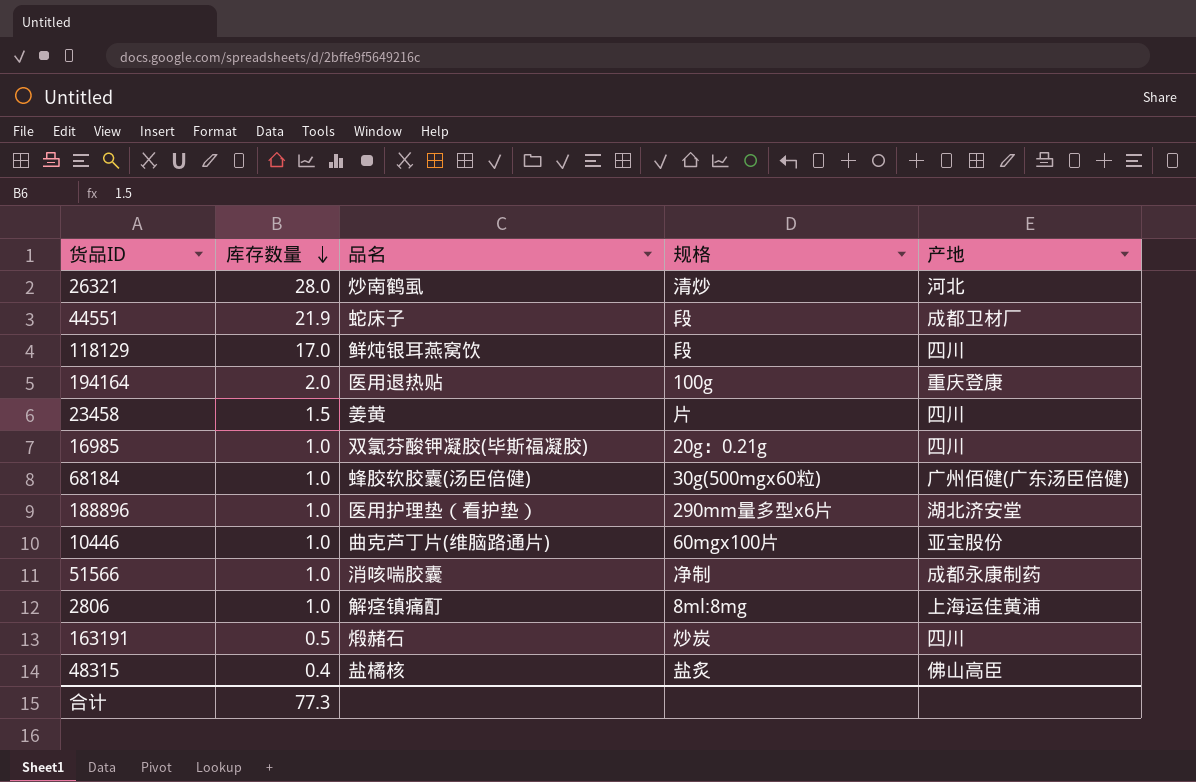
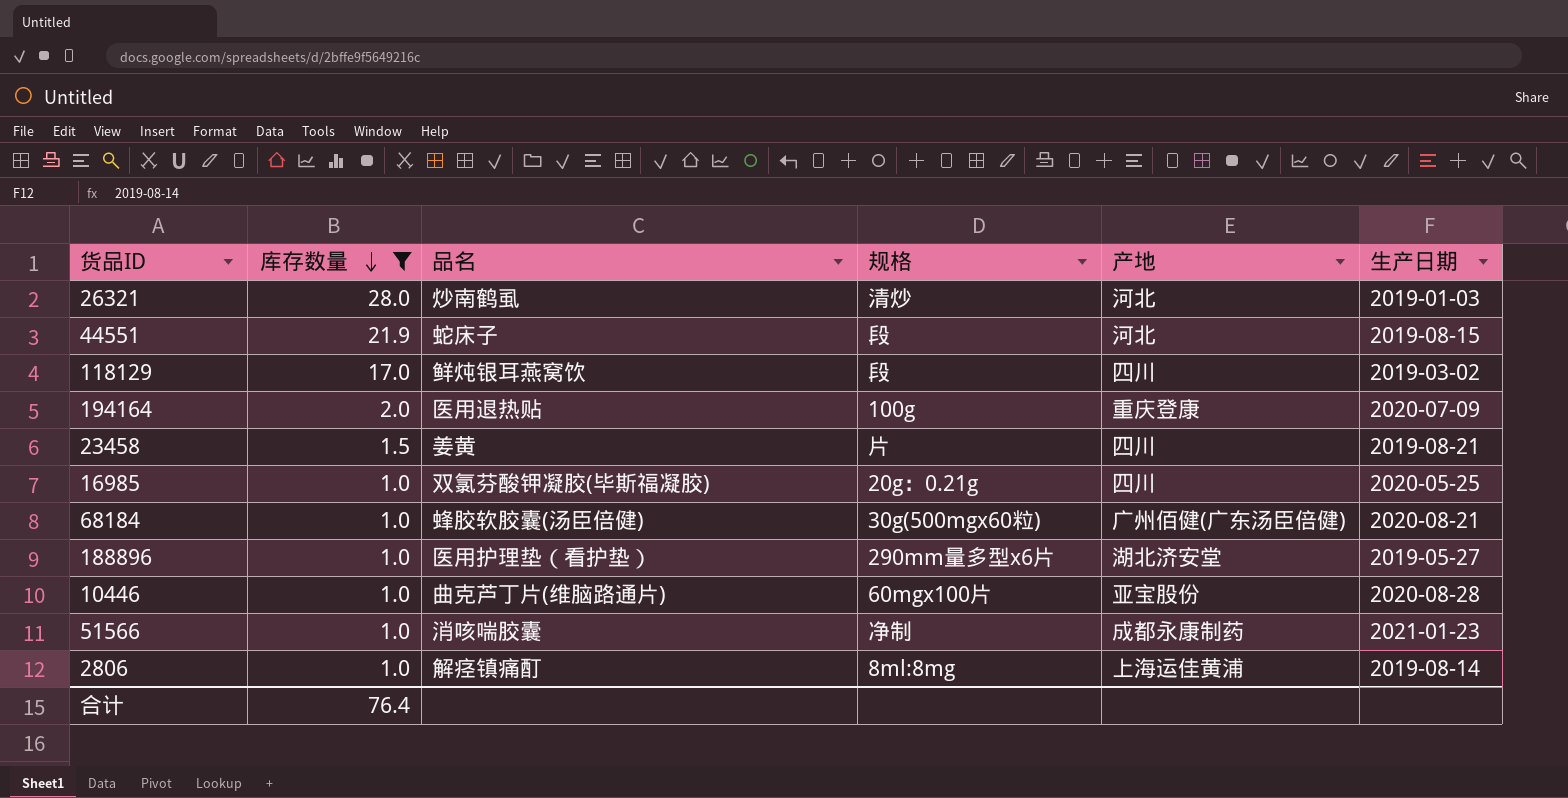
filter: none -> 库存数量 >= 1.0
column 生产日期 | position: none -> 6
44551 | 产地: 成都卫材厂 -> 河北
合计 | 库存数量: 77.3 -> 76.4

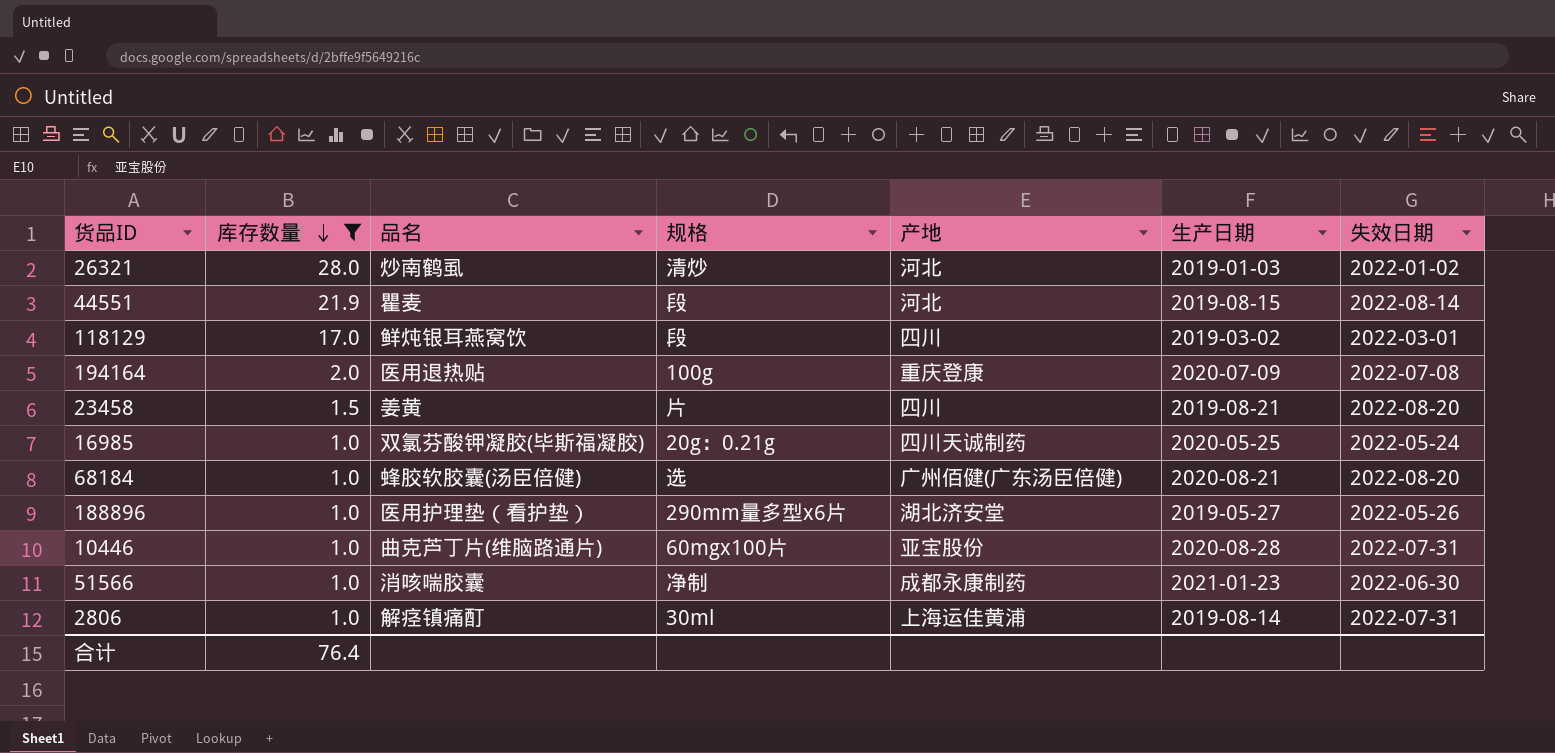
column 失效日期 | position: none -> 7
44551 | 品名: 蛇床子 -> 瞿麦
16985 | 产地: 四川 -> 四川天诚制药
68184 | 规格: 30g(500mgx60粒) -> 选
2806 | 规格: 8ml:8mg -> 30ml

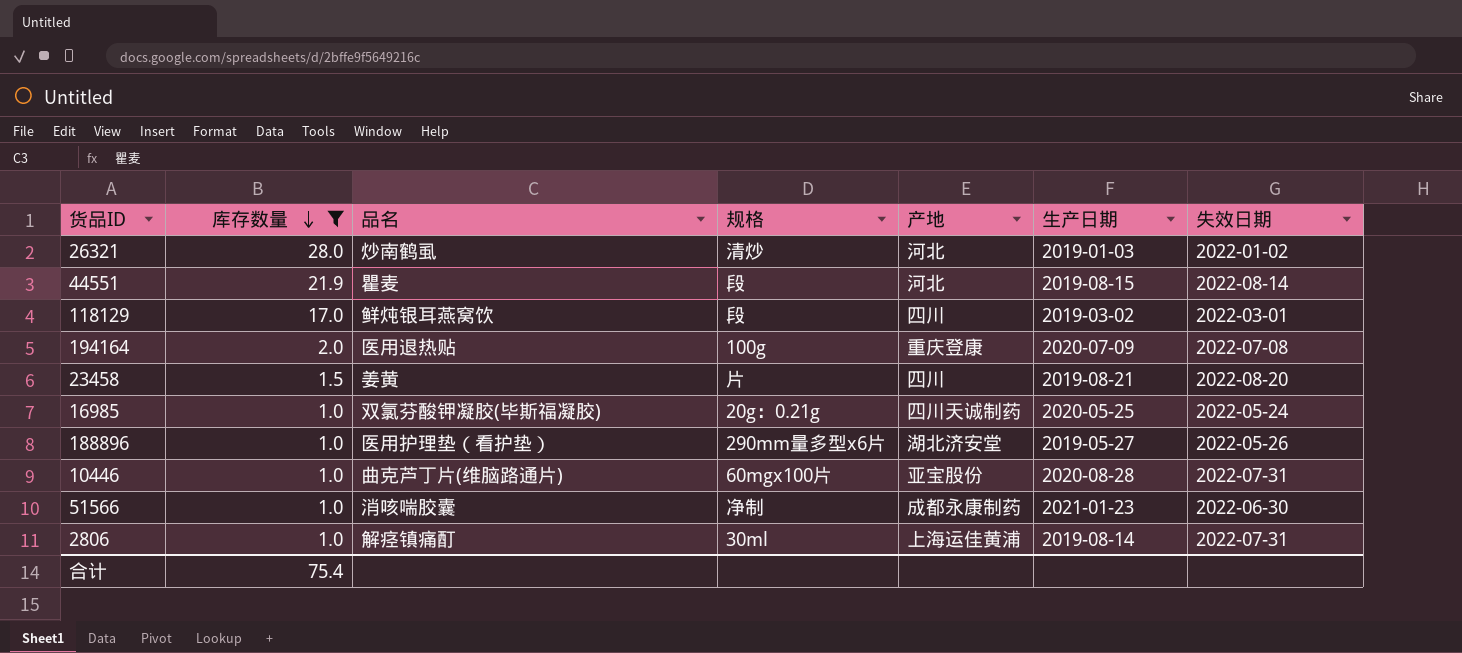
row 68184: 1.0 | 蜂胶软胶囊(汤臣倍健) | 选 | 广州佰健(广东汤臣倍健) | 2020-08-21 | 2022-08-20 -> none
合计 | 库存数量: 76.4 -> 75.4

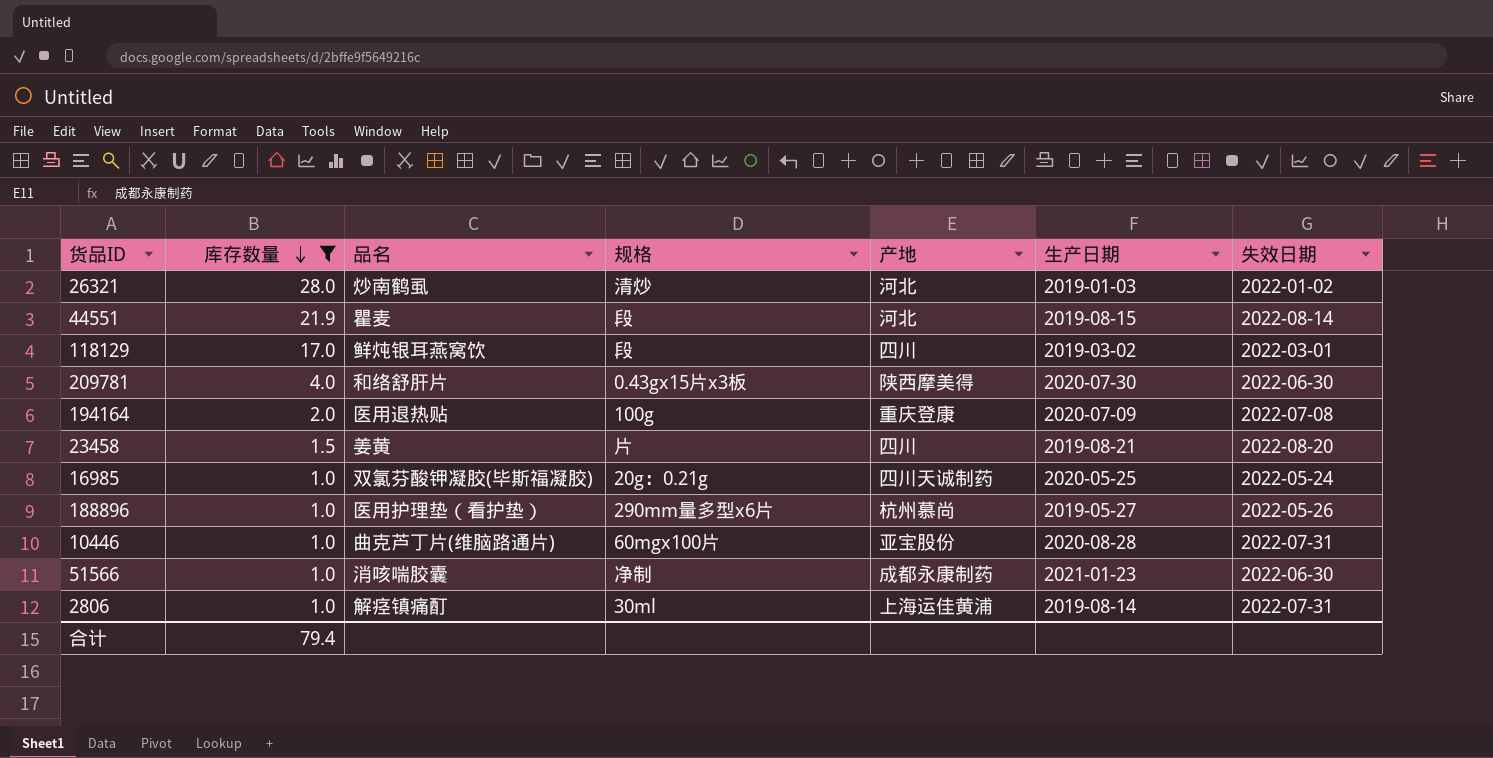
row 209781: none -> 4.0 | 和络舒肝片 | 0.43gx15片x3板 | 陕西摩美得 | 2020-07-30 | 2022-06-30
188896 | 产地: 湖北济安堂 -> 杭州慕尚
合计 | 库存数量: 75.4 -> 79.4

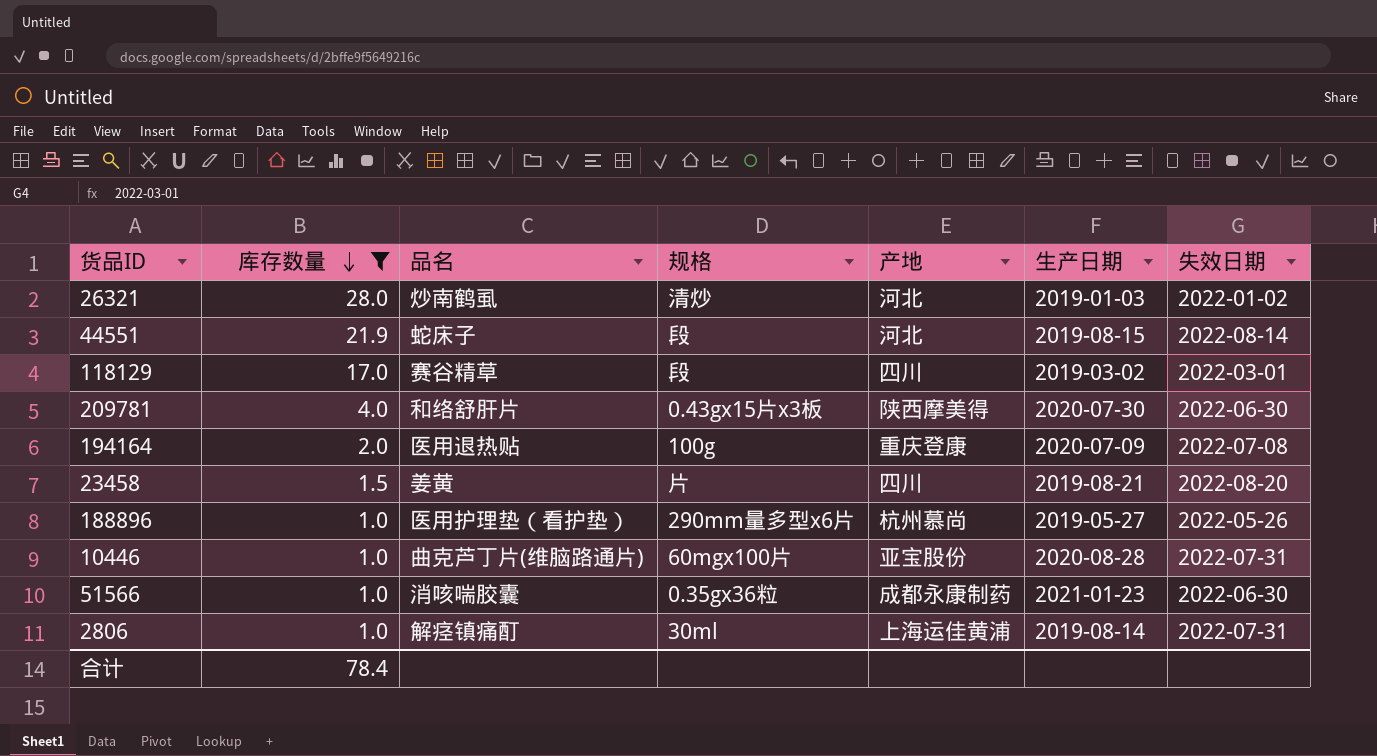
row 16985: 1.0 | 双氯芬酸钾凝胶(毕斯福凝胶) | 20g：0.21g | 四川天诚制药 | 2020-05-25 | 2022-05-24 -> none
44551 | 品名: 瞿麦 -> 蛇床子
118129 | 品名: 鲜炖银耳燕窝饮 -> 赛谷精草
51566 | 规格: 净制 -> 0.35gx36粒
合计 | 库存数量: 79.4 -> 78.4

